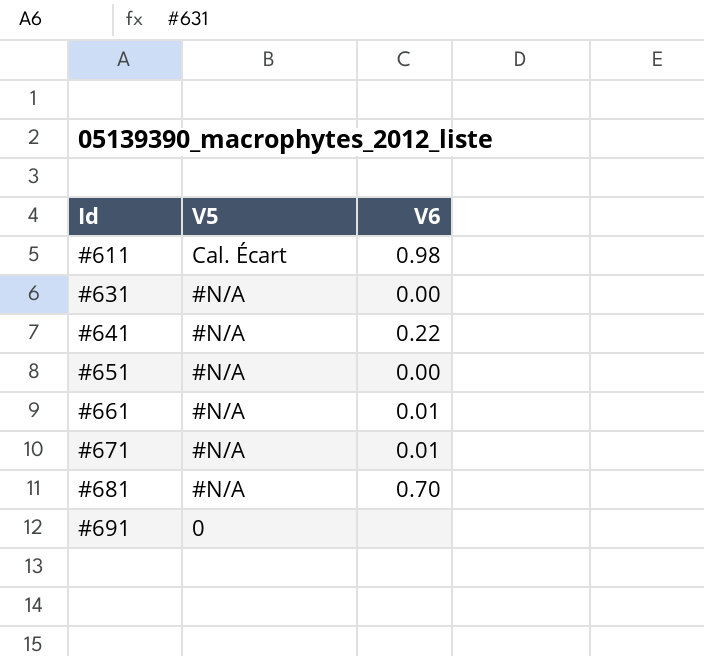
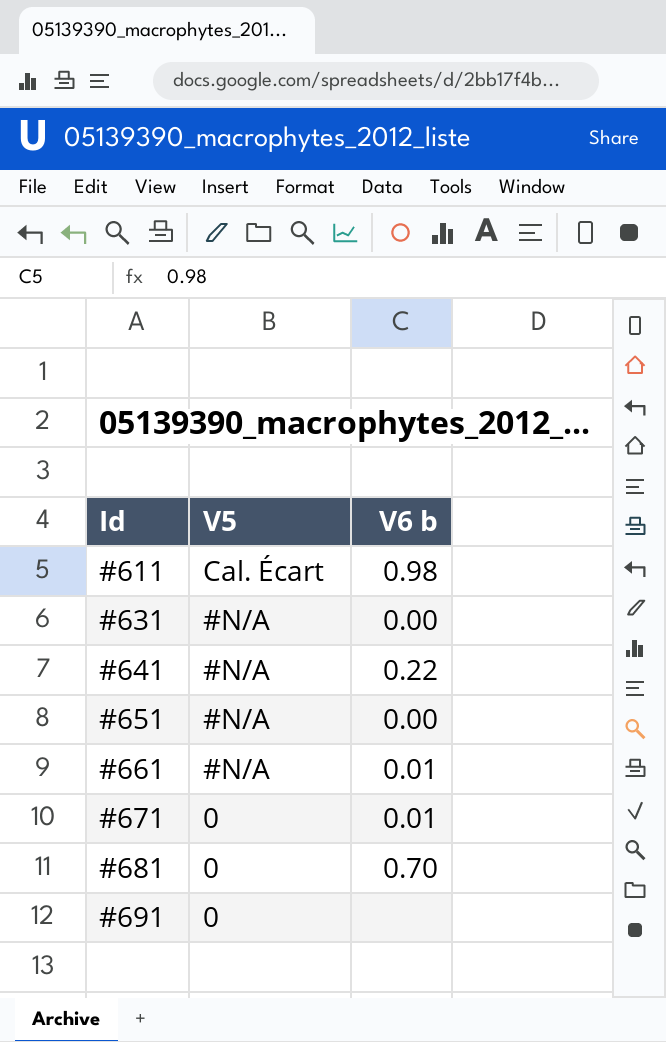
column name: V6 -> V6 b
#671 | V5: #N/A -> 0
#681 | V5: #N/A -> 0

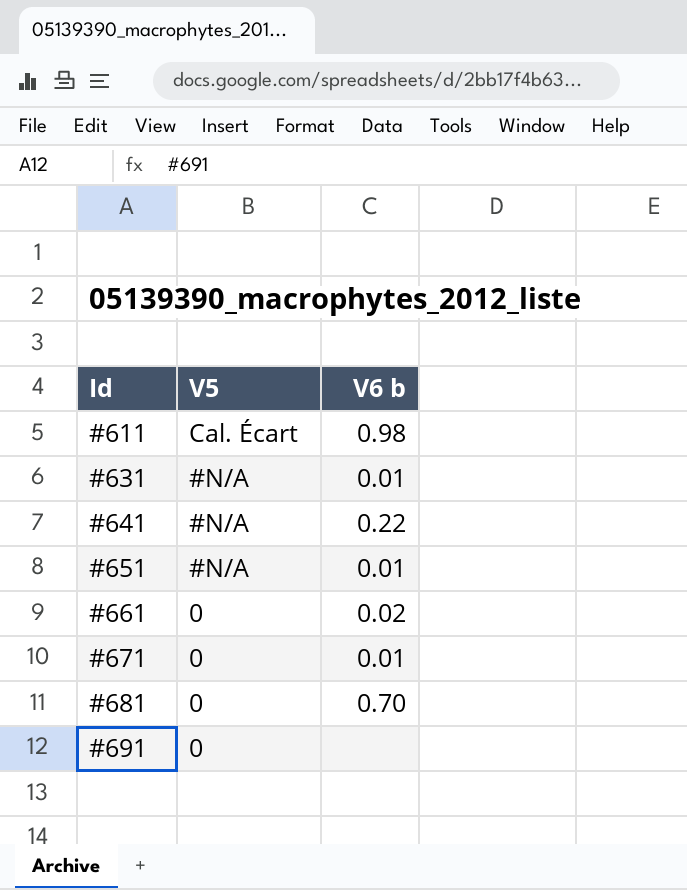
#631 | V6 b: 0.00 -> 0.01
#651 | V6 b: 0.00 -> 0.01
#661 | V5: #N/A -> 0
#661 | V6 b: 0.01 -> 0.02

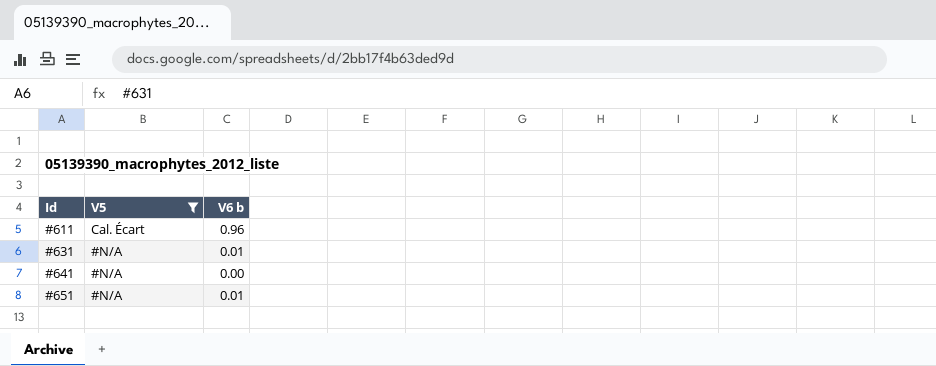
filter: none -> V5 != 0
#611 | V6 b: 0.98 -> 0.96
#641 | V6 b: 0.22 -> 0.00

